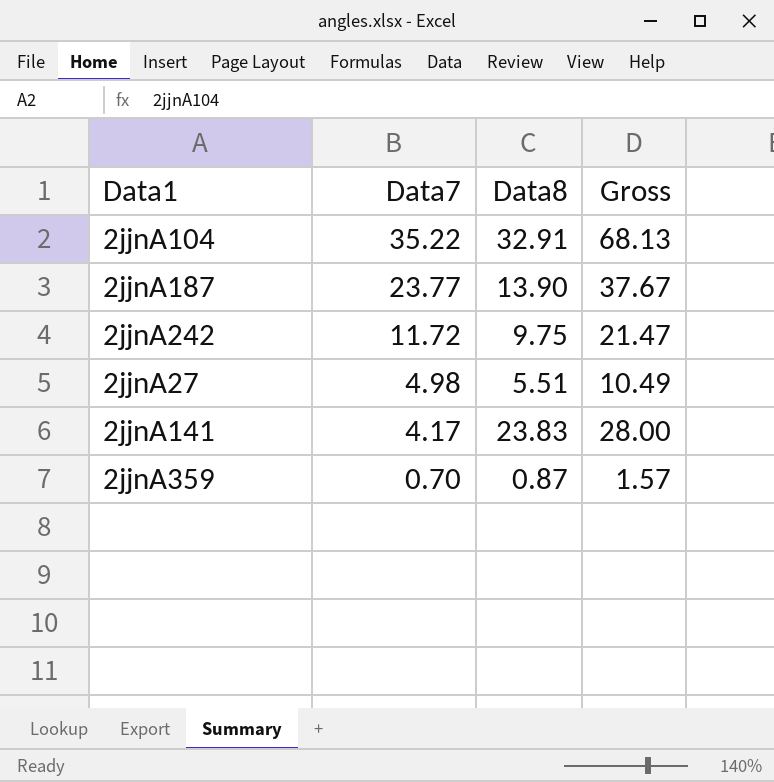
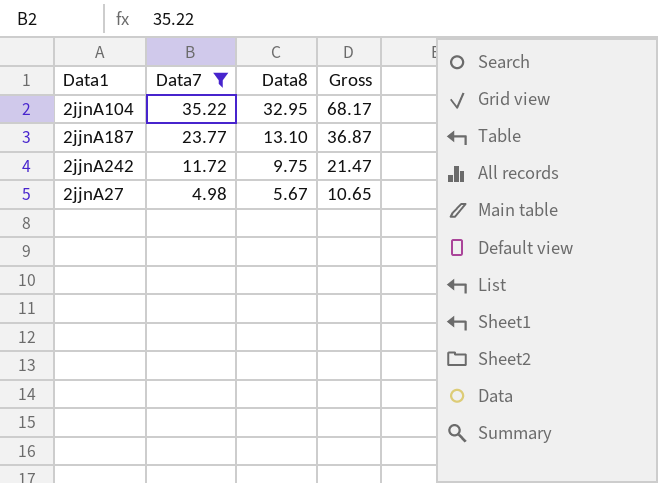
filter: none -> Data7 >= 4.98
2jjnA104 | Data8: 32.91 -> 32.95
2jjnA104 | Gross: 68.13 -> 68.17
2jjnA187 | Data8: 13.90 -> 13.10
2jjnA187 | Gross: 37.67 -> 36.87
2jjnA27 | Data8: 5.51 -> 5.67
2jjnA27 | Gross: 10.49 -> 10.65

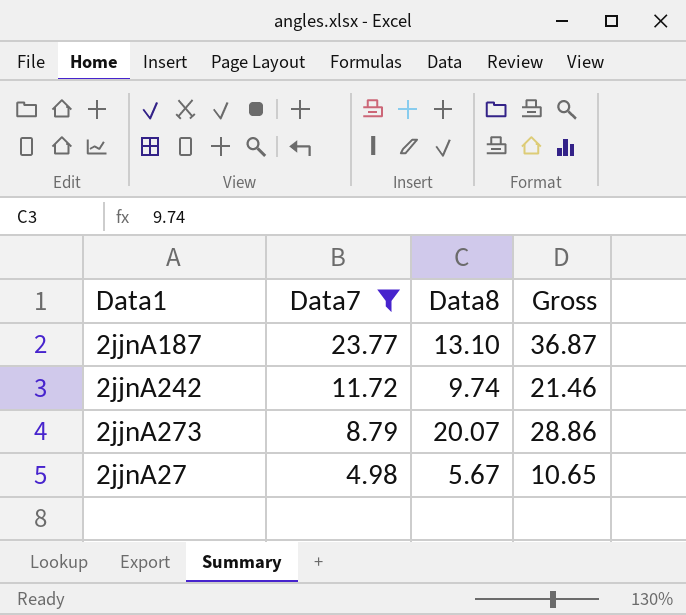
row 2jjnA104: 35.22 | 32.95 | 68.17 -> none
2jjnA242 | Data8: 9.75 -> 9.74
2jjnA242 | Gross: 21.47 -> 21.46
row 2jjnA273: none -> 8.79 | 20.07 | 28.86

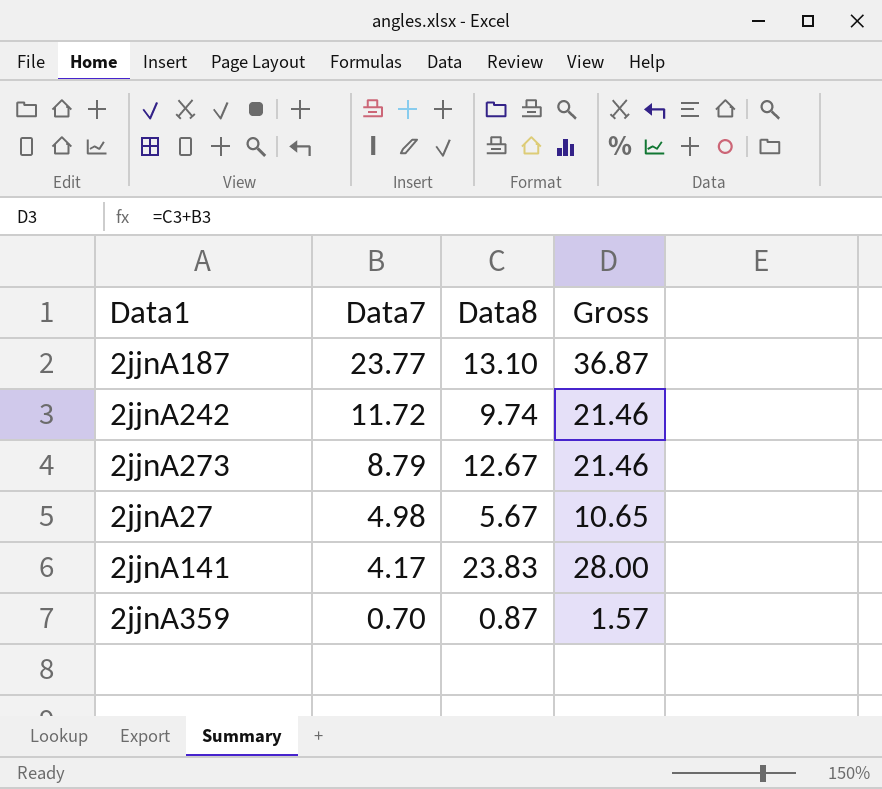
filter: Data7 >= 4.98 -> none
2jjnA273 | Data8: 20.07 -> 12.67
2jjnA273 | Gross: 28.86 -> 21.46

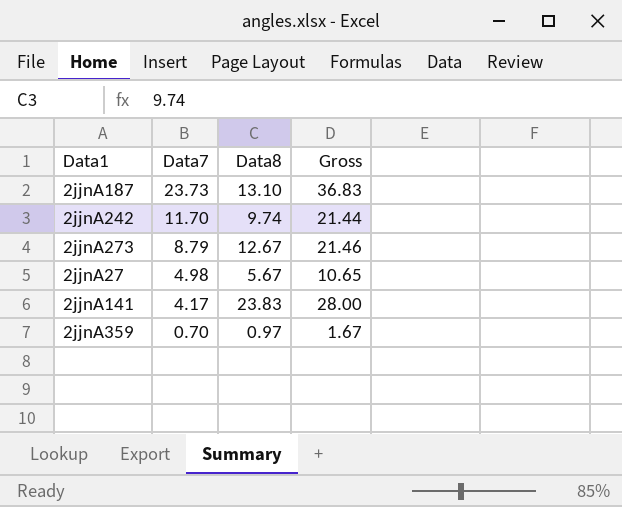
2jjnA187 | Data7: 23.77 -> 23.73
2jjnA187 | Gross: 36.87 -> 36.83
2jjnA242 | Data7: 11.72 -> 11.70
2jjnA242 | Gross: 21.46 -> 21.44
2jjnA359 | Data8: 0.87 -> 0.97
2jjnA359 | Gross: 1.57 -> 1.67

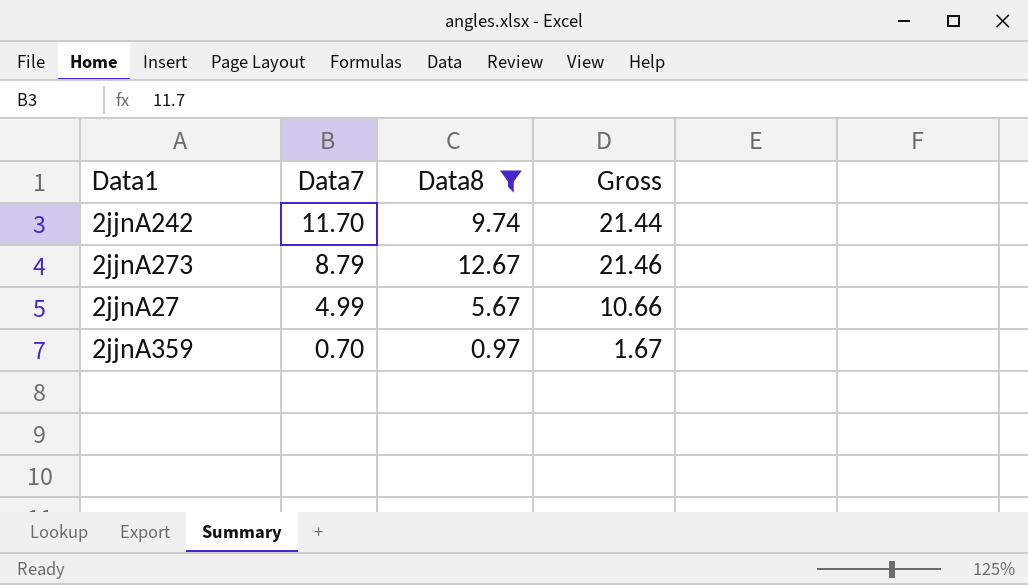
filter: none -> Data8 <= 12.67
2jjnA27 | Data7: 4.98 -> 4.99
2jjnA27 | Gross: 10.65 -> 10.66

